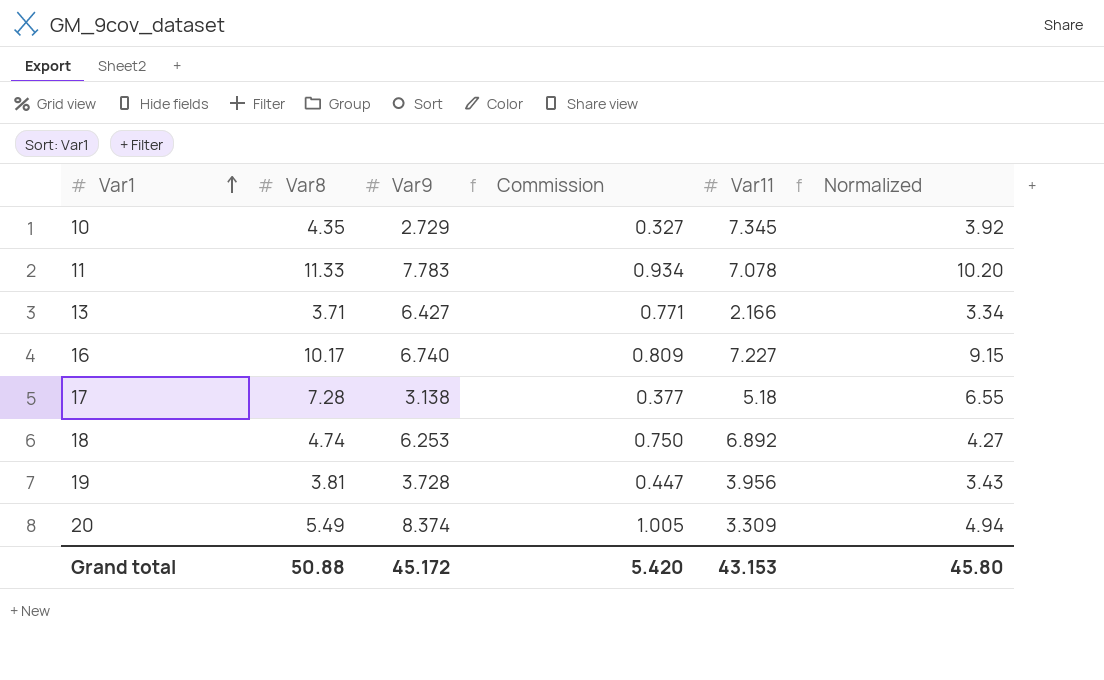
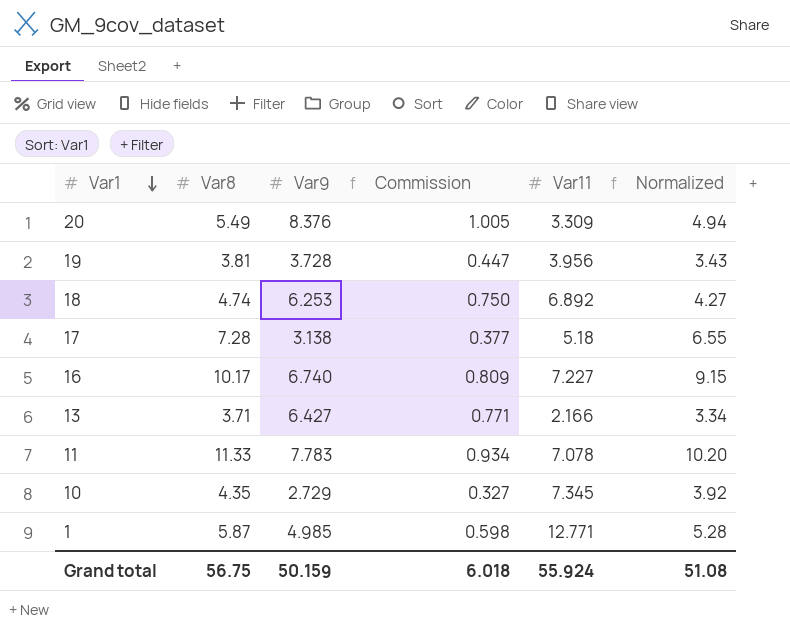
row order: Var1 ascending -> Var1 descending
20 | Var9: 8.374 -> 8.376
row 1: none -> 5.87 | 4.985 | 0.598 | 12.771 | 5.28
Grand total | Var8: 50.88 -> 56.75
Grand total | Var9: 45.172 -> 50.159
Grand total | Commission: 5.420 -> 6.018
Grand total | Var11: 43.153 -> 55.924
Grand total | Normalized: 45.80 -> 51.08

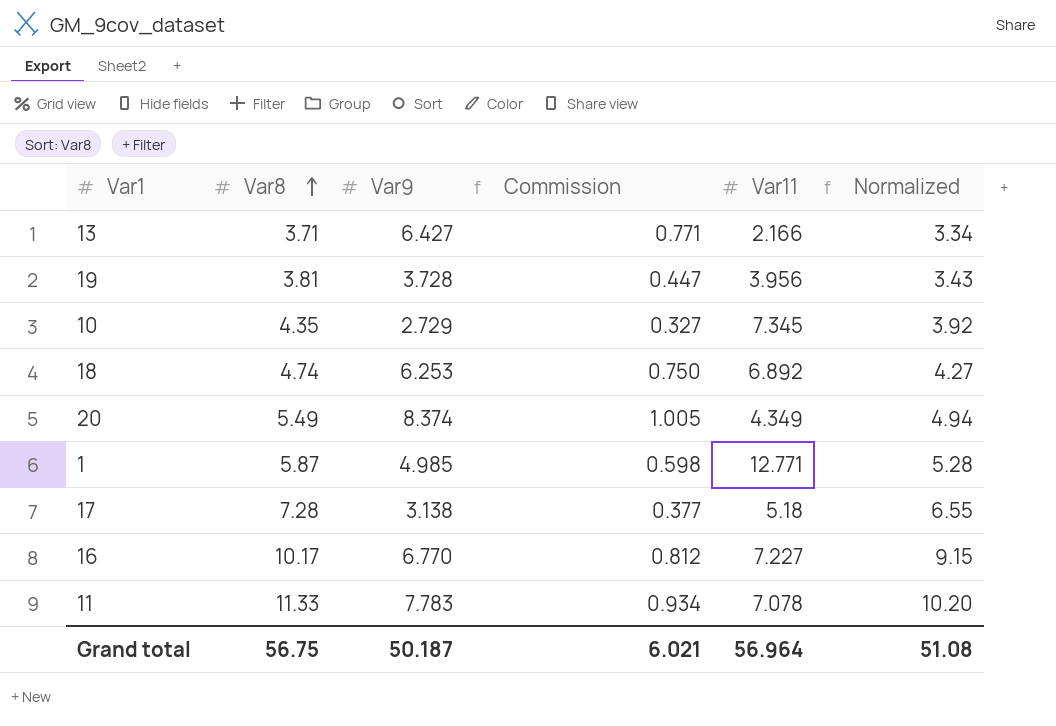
row order: Var1 descending -> Var8 ascending
20 | Var9: 8.376 -> 8.374
20 | Var11: 3.309 -> 4.349
16 | Var9: 6.740 -> 6.770
16 | Commission: 0.809 -> 0.812
Grand total | Var9: 50.159 -> 50.187
Grand total | Commission: 6.018 -> 6.021
Grand total | Var11: 55.924 -> 56.964

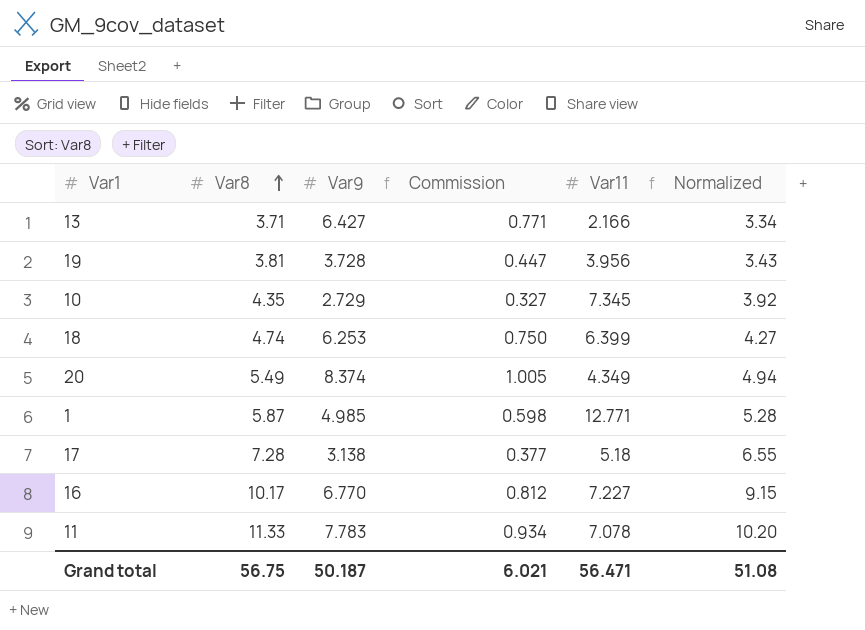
18 | Var11: 6.892 -> 6.399
Grand total | Var11: 56.964 -> 56.471

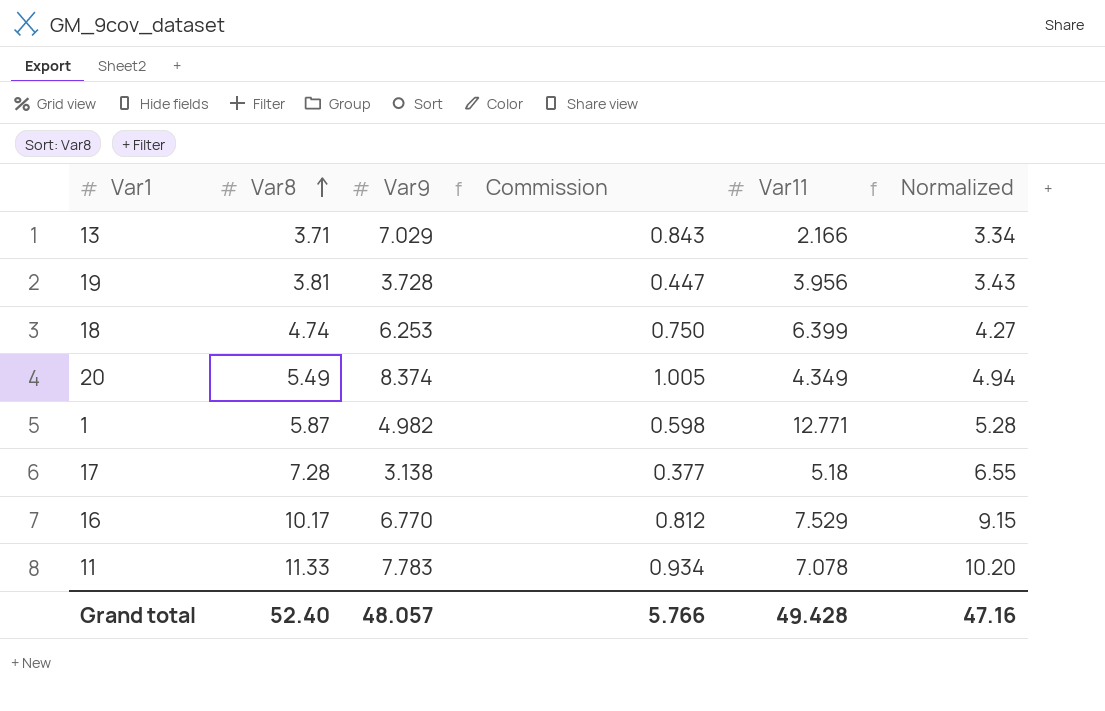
row 10: 4.35 | 2.729 | 0.327 | 7.345 | 3.92 -> none
13 | Var9: 6.427 -> 7.029
13 | Commission: 0.771 -> 0.843
1 | Var9: 4.985 -> 4.982
16 | Var11: 7.227 -> 7.529
Grand total | Var8: 56.75 -> 52.40
Grand total | Var9: 50.187 -> 48.057
Grand total | Commission: 6.021 -> 5.766
Grand total | Var11: 56.471 -> 49.428
Grand total | Normalized: 51.08 -> 47.16

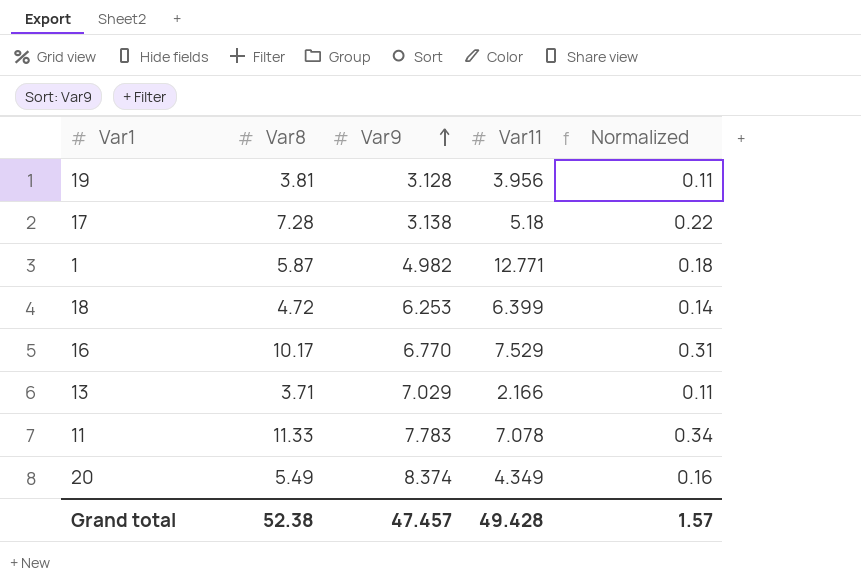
row order: Var8 ascending -> Var9 ascending
column Commission | formula: [Var9] * 0.12 -> none
column Normalized | formula: [Var8] * 0.9 -> [Var8] * 0.03
19 | Var9: 3.728 -> 3.128
18 | Var8: 4.74 -> 4.72
Grand total | Var8: 52.40 -> 52.38
Grand total | Var9: 48.057 -> 47.457
Grand total | Normalized: 47.16 -> 1.57

